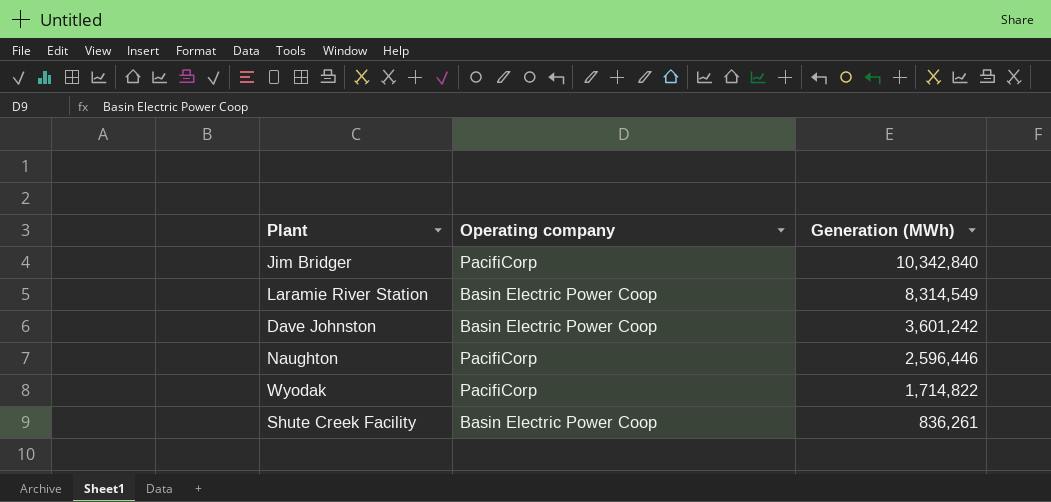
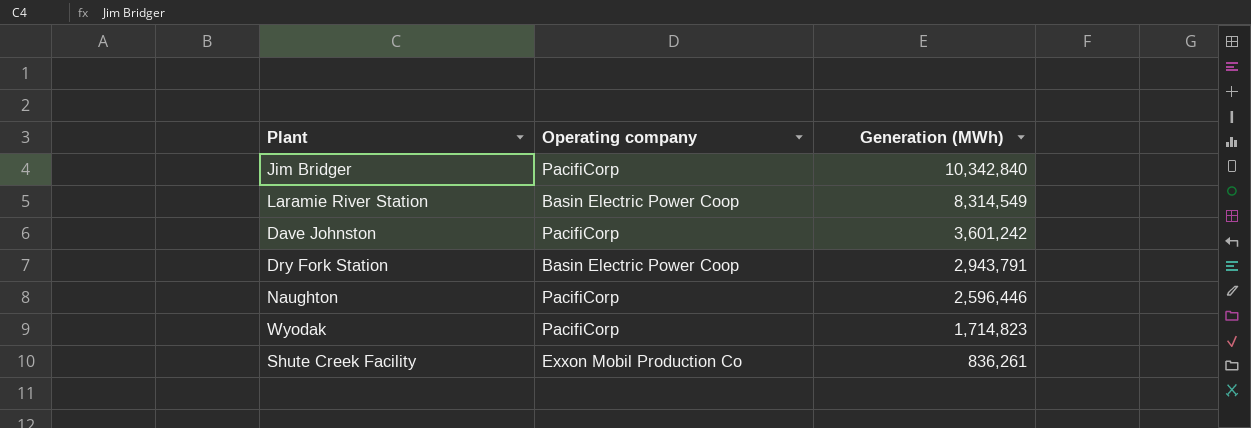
Dave Johnston | Operating company: Basin Electric Power Coop -> PacifiCorp
row Dry Fork Station: none -> Basin Electric Power Coop | 2,943,791
Wyodak | Generation (MWh): 1,714,822 -> 1,714,823
Shute Creek Facility | Operating company: Basin Electric Power Coop -> Exxon Mobil Production Co

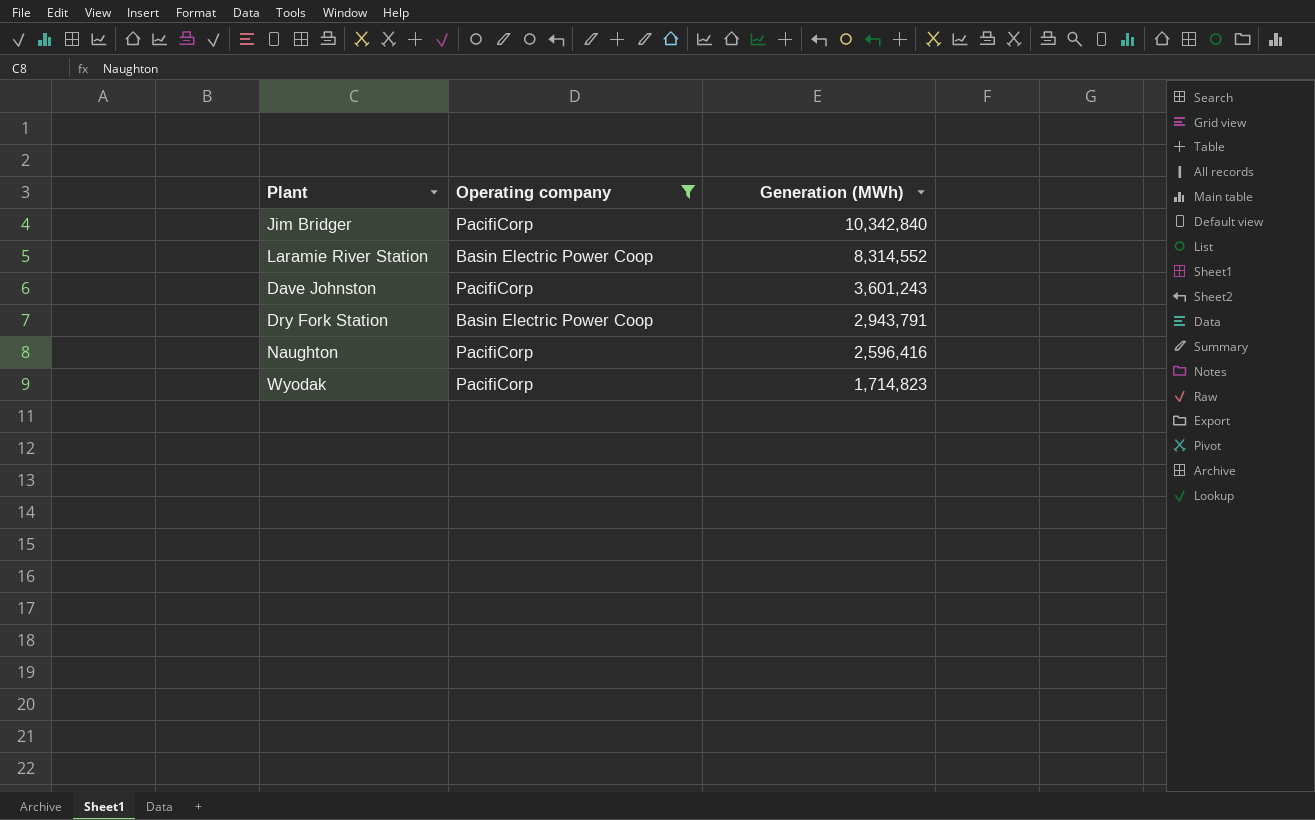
filter: none -> Operating company != Exxon Mobil Production Co
Laramie River Station | Generation (MWh): 8,314,549 -> 8,314,552
Dave Johnston | Generation (MWh): 3,601,242 -> 3,601,243
Naughton | Generation (MWh): 2,596,446 -> 2,596,416

